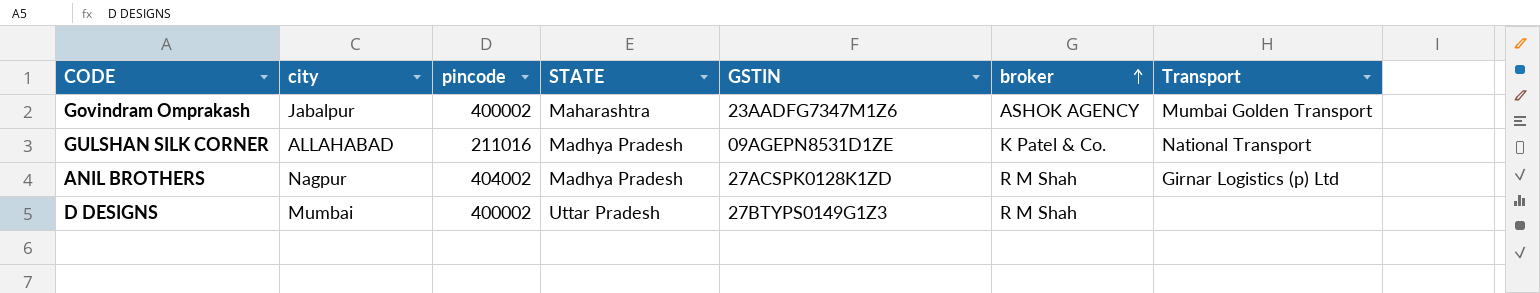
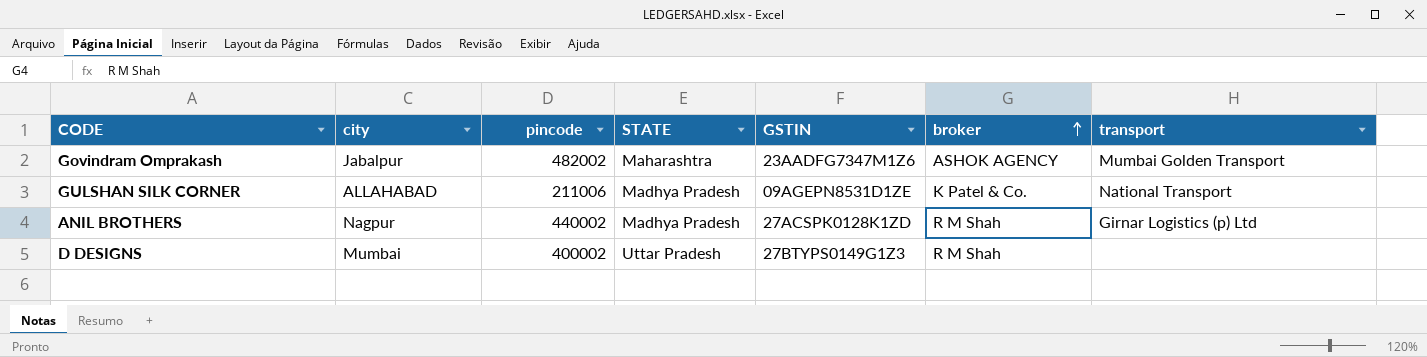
column name: Transport -> transport
Govindram Omprakash | pincode: 400002 -> 482002
GULSHAN SILK CORNER | pincode: 211016 -> 211006
ANIL BROTHERS | pincode: 404002 -> 440002

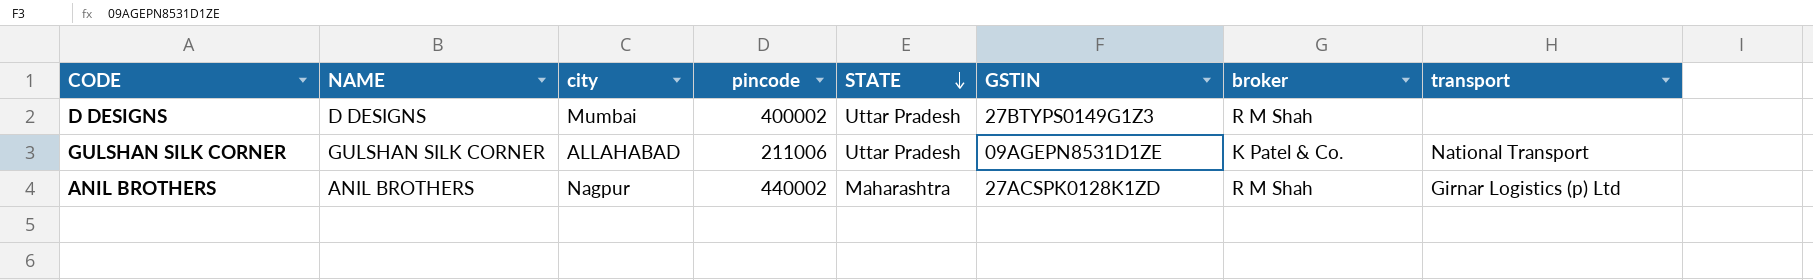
row order: broker ascending -> STATE descending
column NAME | position: none -> 2
row Govindram Omprakash: Jabalpur | 482002 | Maharashtra | 23AADFG7347M1Z6 | ASHOK AGENCY | Mumbai Golden Transport -> none
GULSHAN SILK CORNER | STATE: Madhya Pradesh -> Uttar Pradesh
ANIL BROTHERS | STATE: Madhya Pradesh -> Maharashtra

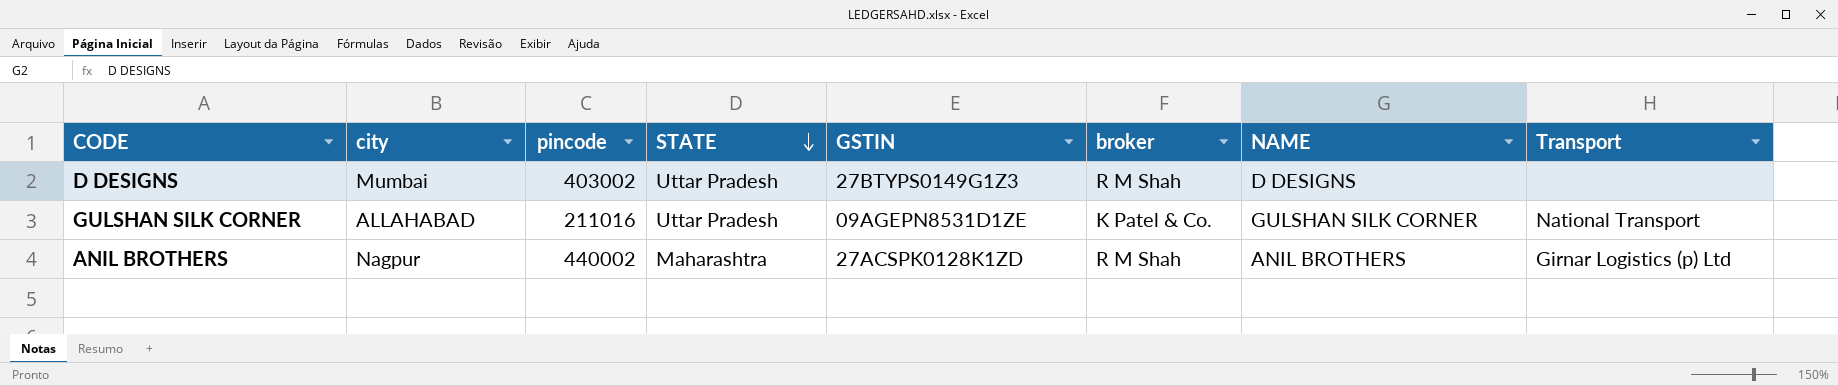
column NAME | position: 2 -> 7
column name: transport -> Transport
D DESIGNS | pincode: 400002 -> 403002
GULSHAN SILK CORNER | pincode: 211006 -> 211016

